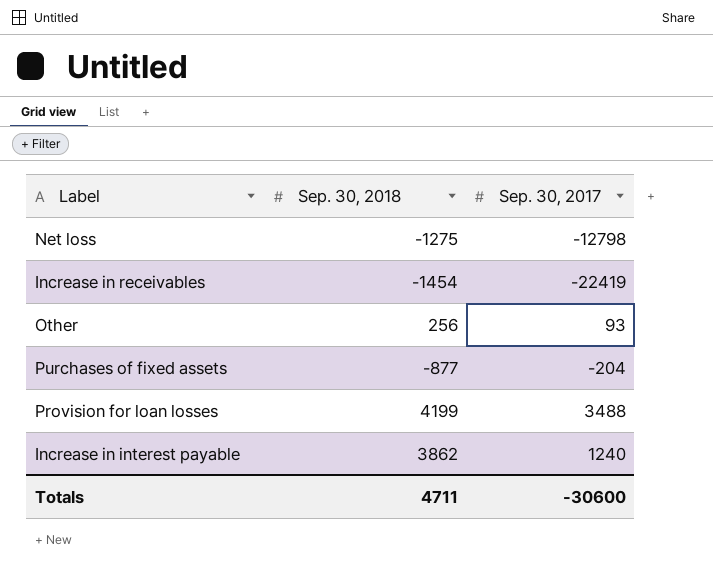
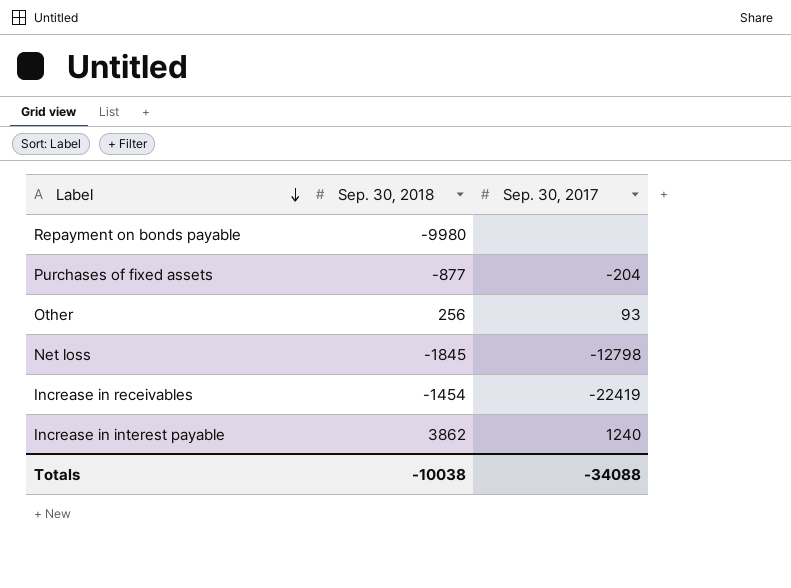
row order: none -> Label descending
row Provision for loan losses: 4199 | 3488 -> none
row Repayment on bonds payable: none -> -9980 | none
Net loss | Sep. 30, 2018: -1275 -> -1845
Totals | Sep. 30, 2018: 4711 -> -10038
Totals | Sep. 30, 2017: -30600 -> -34088

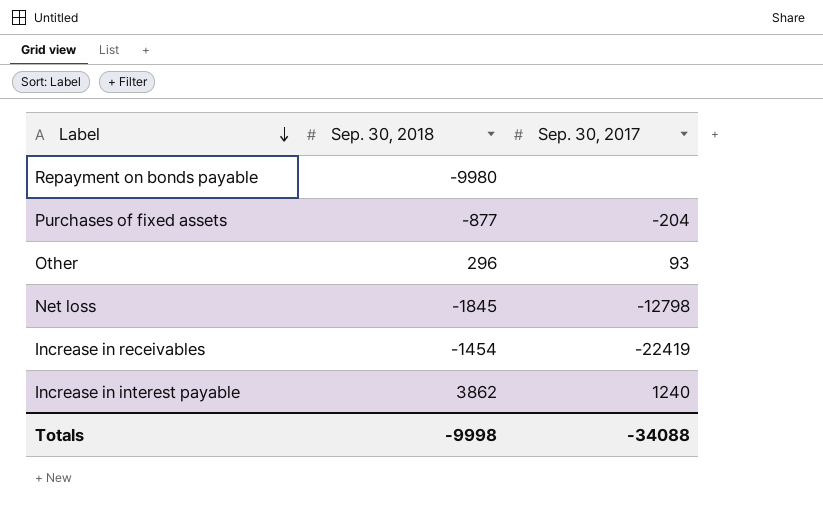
Other | Sep. 30, 2018: 256 -> 296
Totals | Sep. 30, 2018: -10038 -> -9998

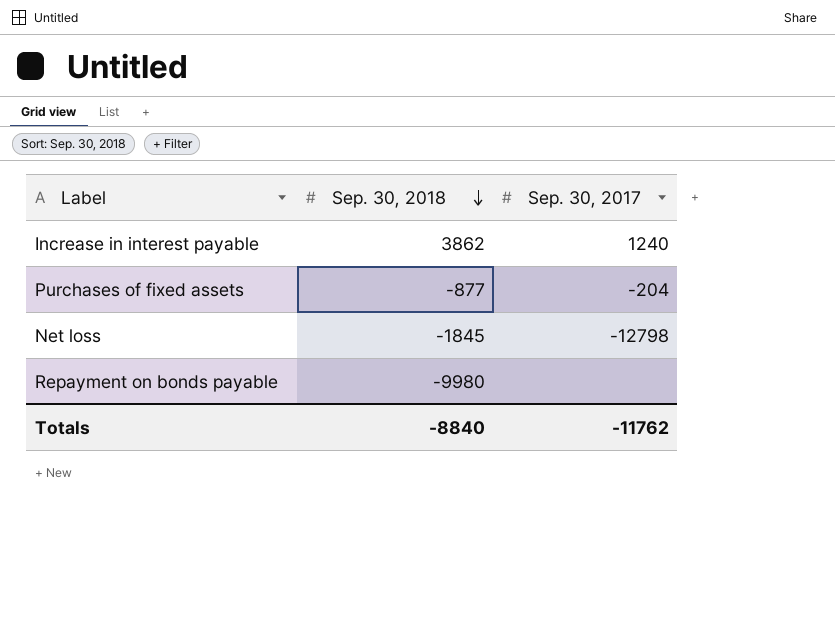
row order: Label descending -> Sep. 30, 2018 descending
row Other: 296 | 93 -> none
row Increase in receivables: -1454 | -22419 -> none
Totals | Sep. 30, 2018: -9998 -> -8840
Totals | Sep. 30, 2017: -34088 -> -11762

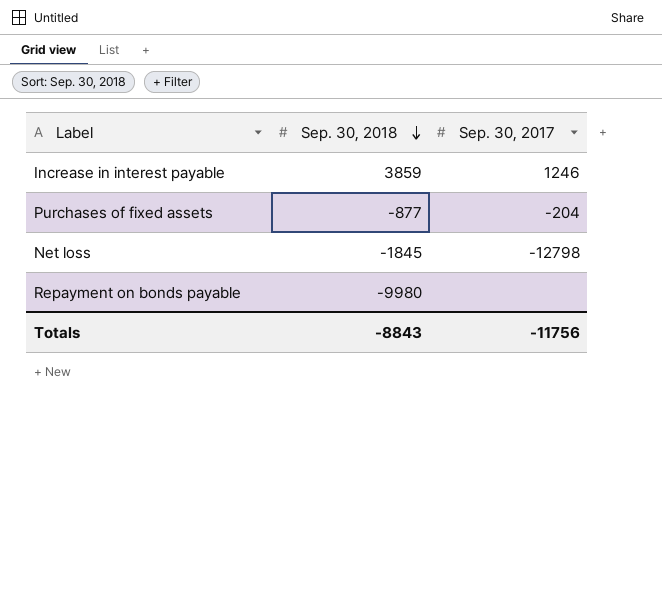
Increase in interest payable | Sep. 30, 2018: 3862 -> 3859
Increase in interest payable | Sep. 30, 2017: 1240 -> 1246
Totals | Sep. 30, 2018: -8840 -> -8843
Totals | Sep. 30, 2017: -11762 -> -11756

